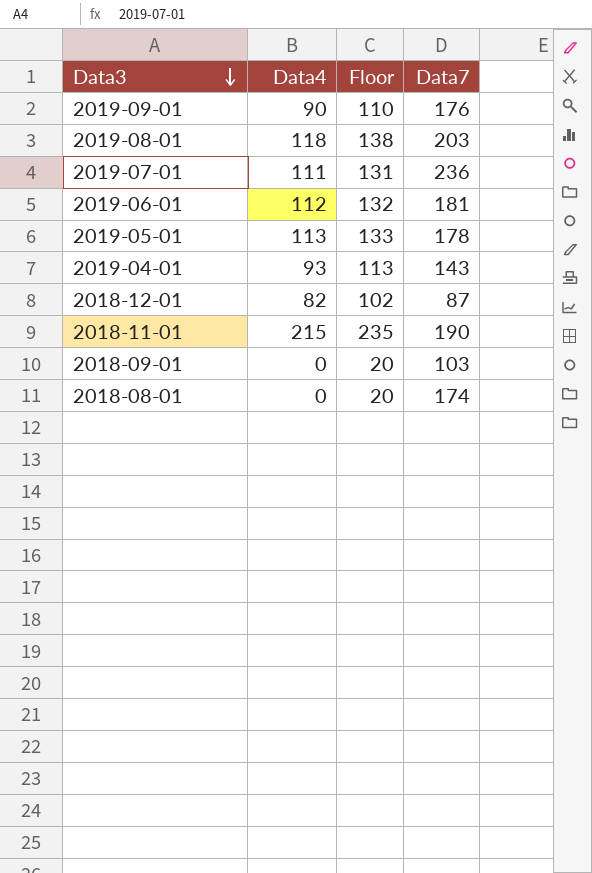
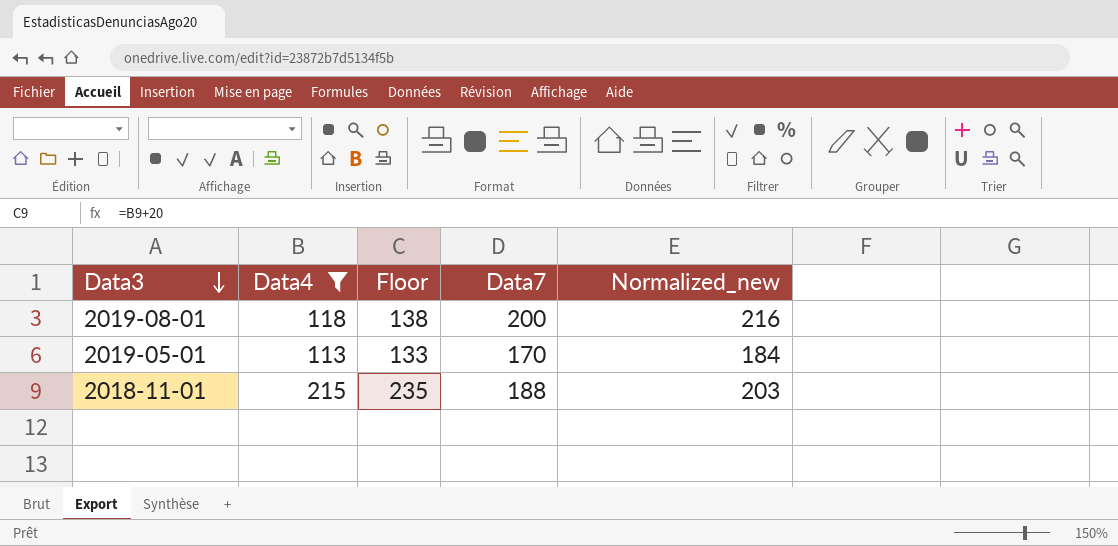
filter: none -> Data4 >= 113
column Normalized_new | formula: none -> [Data7] * 1.08
2019-08-01 | Data7: 203 -> 200
2019-05-01 | Data7: 178 -> 170
2018-11-01 | Data7: 190 -> 188

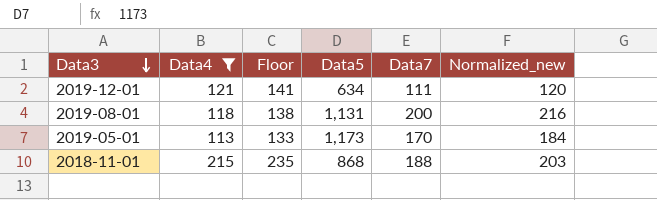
column Data5 | position: none -> 4
row 2019-12-01: none -> 121 | 141 | 634 | 111 | 120

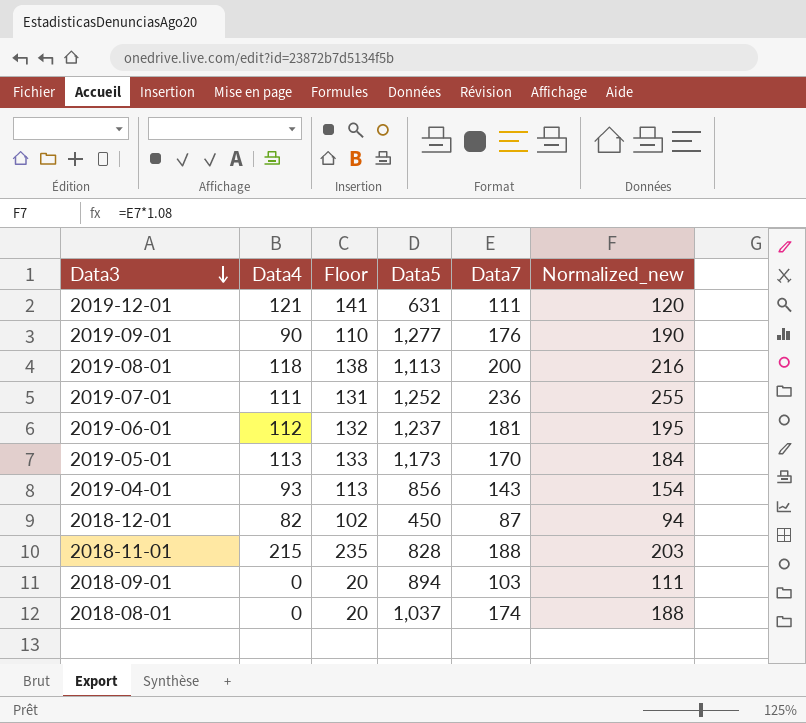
filter: Data4 >= 113 -> none
2019-12-01 | Data5: 634 -> 631
2019-08-01 | Data5: 1,131 -> 1,113
2018-11-01 | Data5: 868 -> 828

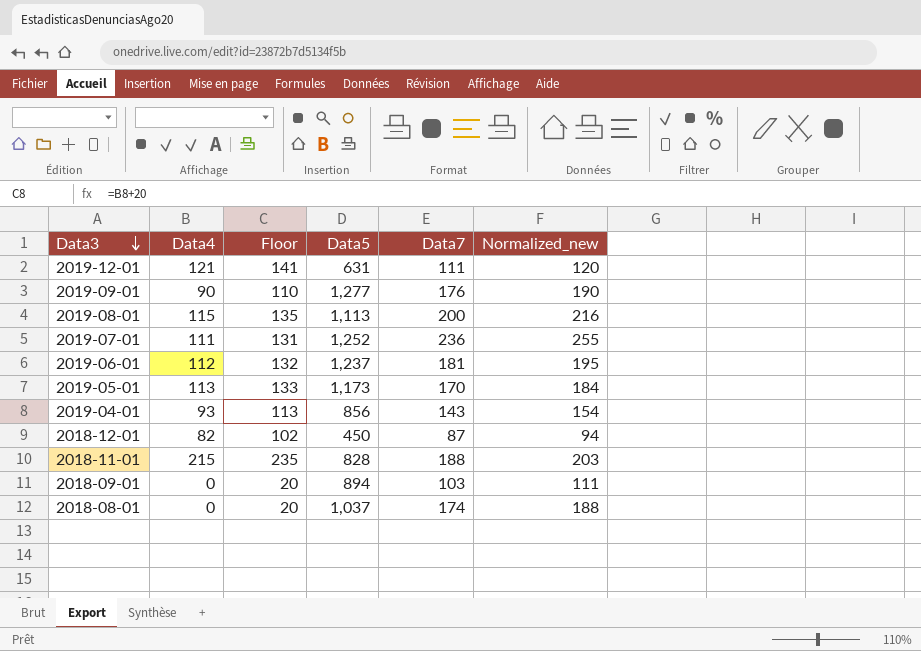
2019-08-01 | Data4: 118 -> 115
2019-08-01 | Floor: 138 -> 135

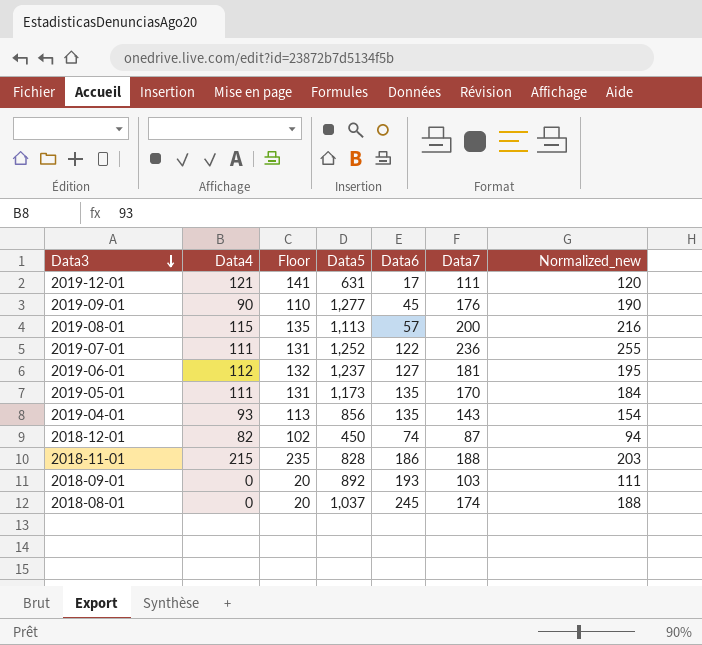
column Data6 | position: none -> 5
2019-05-01 | Data4: 113 -> 111
2019-05-01 | Floor: 133 -> 131
2018-09-01 | Data5: 894 -> 892

